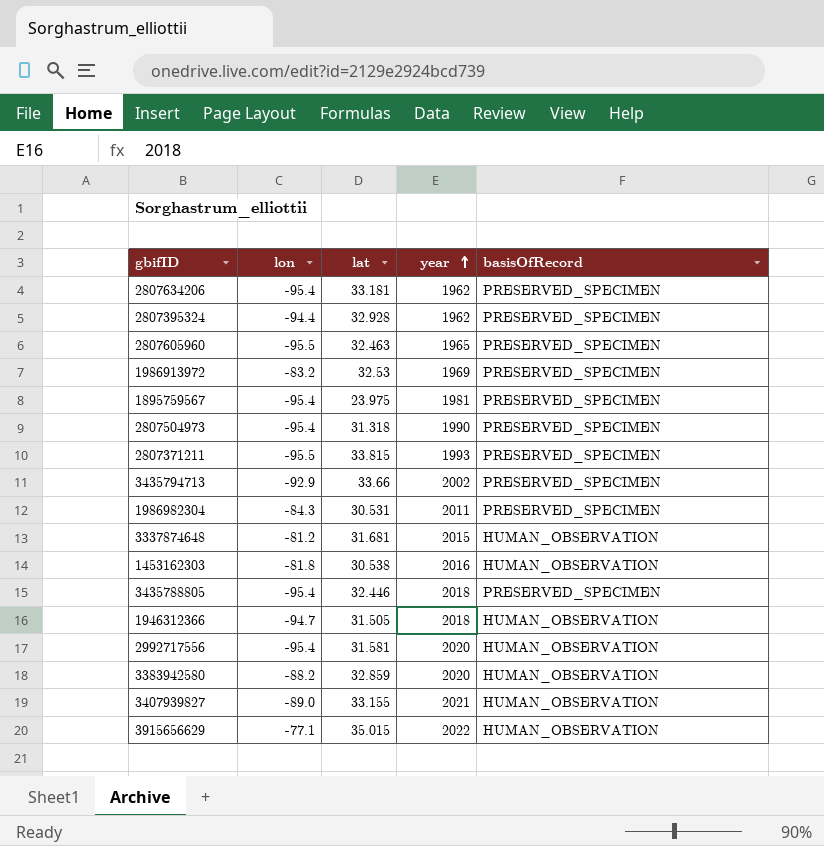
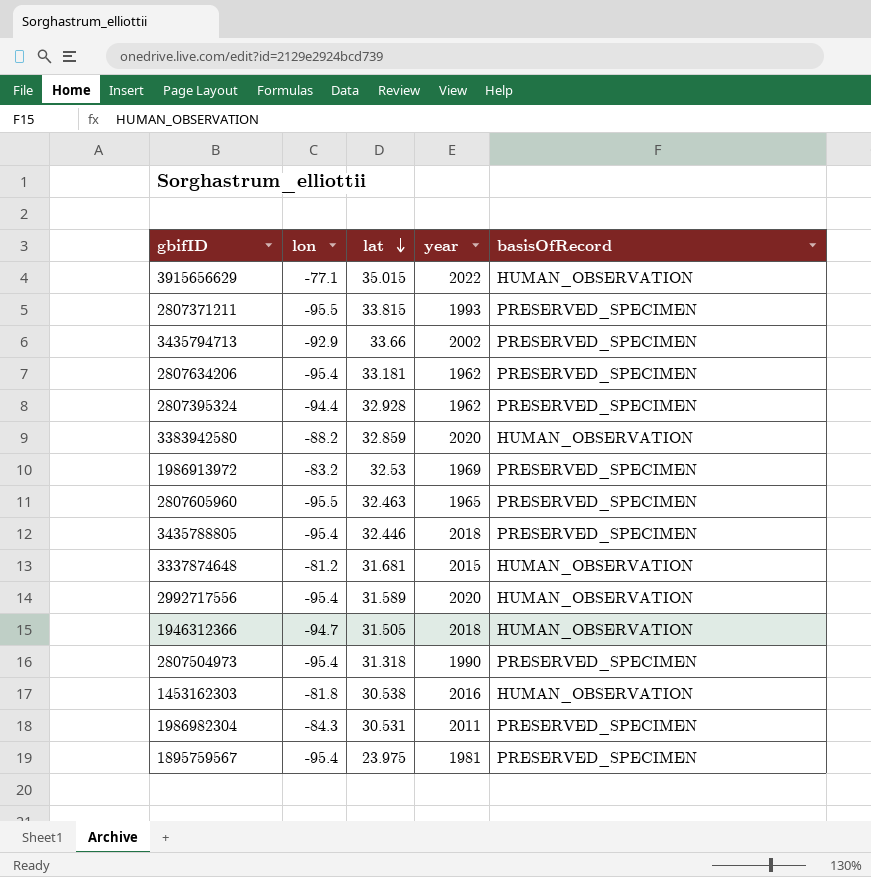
row order: year ascending -> lat descending
row 3407939827: -89.0 | 33.155 | 2021 | HUMAN_OBSERVATION -> none
2992717556 | lat: 31.581 -> 31.589

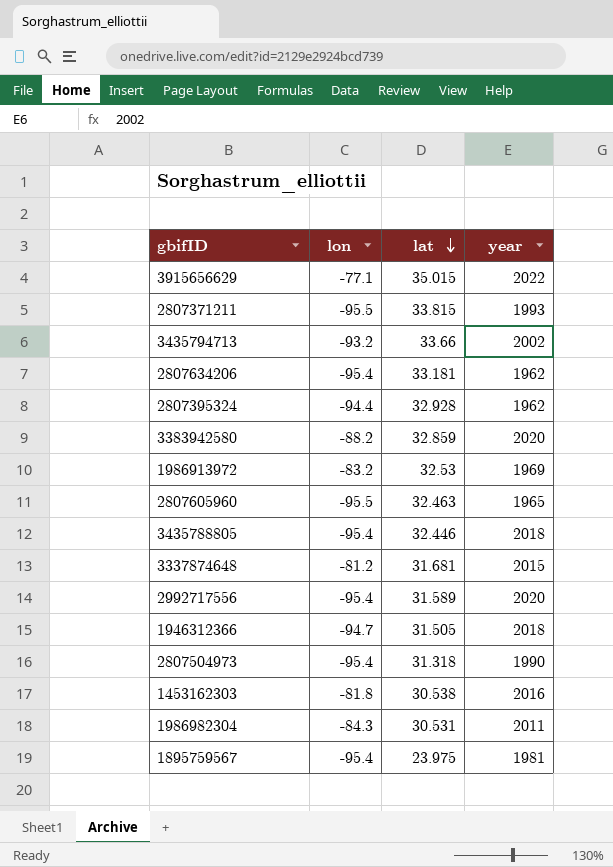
column basisOfRecord | position: 5 -> none
3435794713 | lon: -92.9 -> -93.2

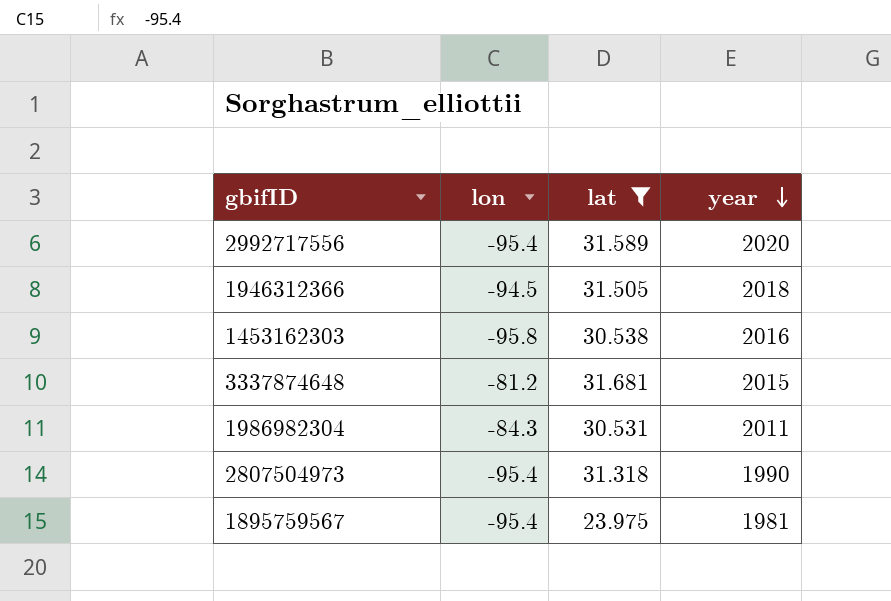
filter: none -> lat <= 31.681
row order: lat descending -> year descending
1946312366 | lon: -94.7 -> -94.5
1453162303 | lon: -81.8 -> -95.8

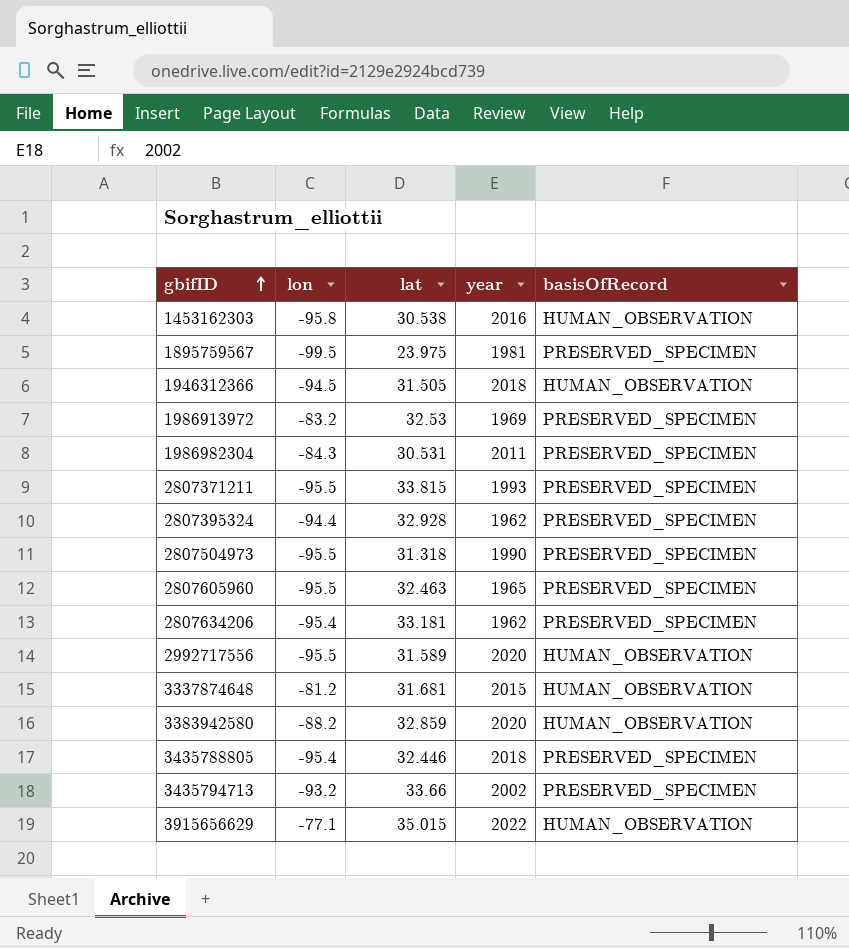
filter: lat <= 31.681 -> none
row order: year descending -> gbifID ascending
column basisOfRecord | position: none -> 5
1895759567 | lon: -95.4 -> -99.5
2807504973 | lon: -95.4 -> -95.5
2992717556 | lon: -95.4 -> -95.5

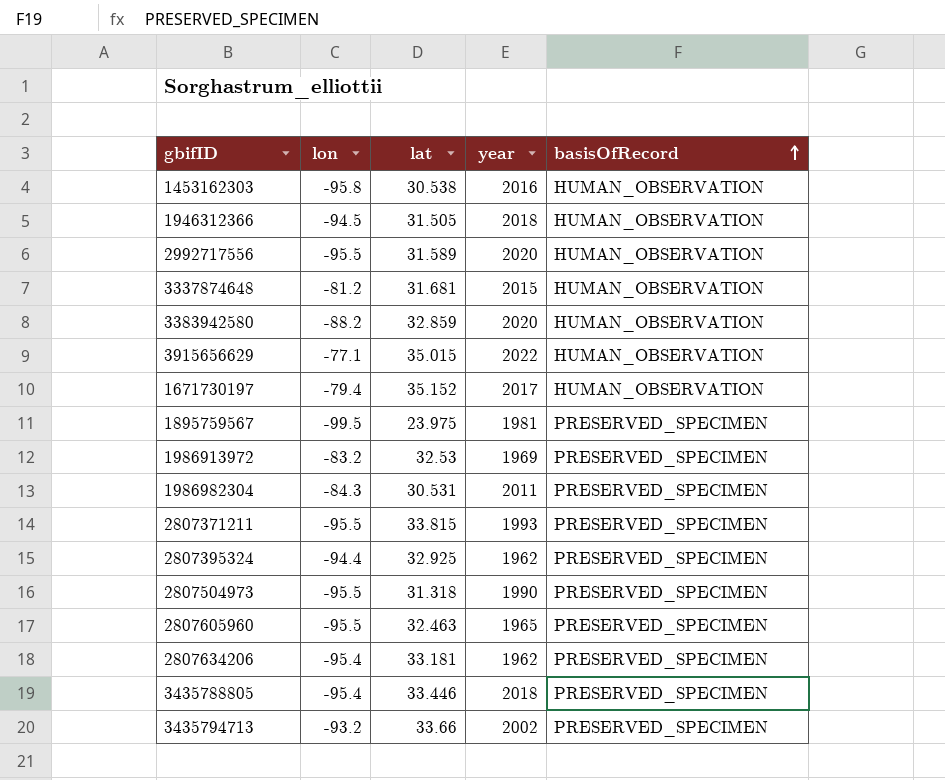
row order: gbifID ascending -> basisOfRecord ascending
row 1671730197: none -> -79.4 | 35.152 | 2017 | HUMAN_OBSERVATION
2807395324 | lat: 32.928 -> 32.925
3435788805 | lat: 32.446 -> 33.446

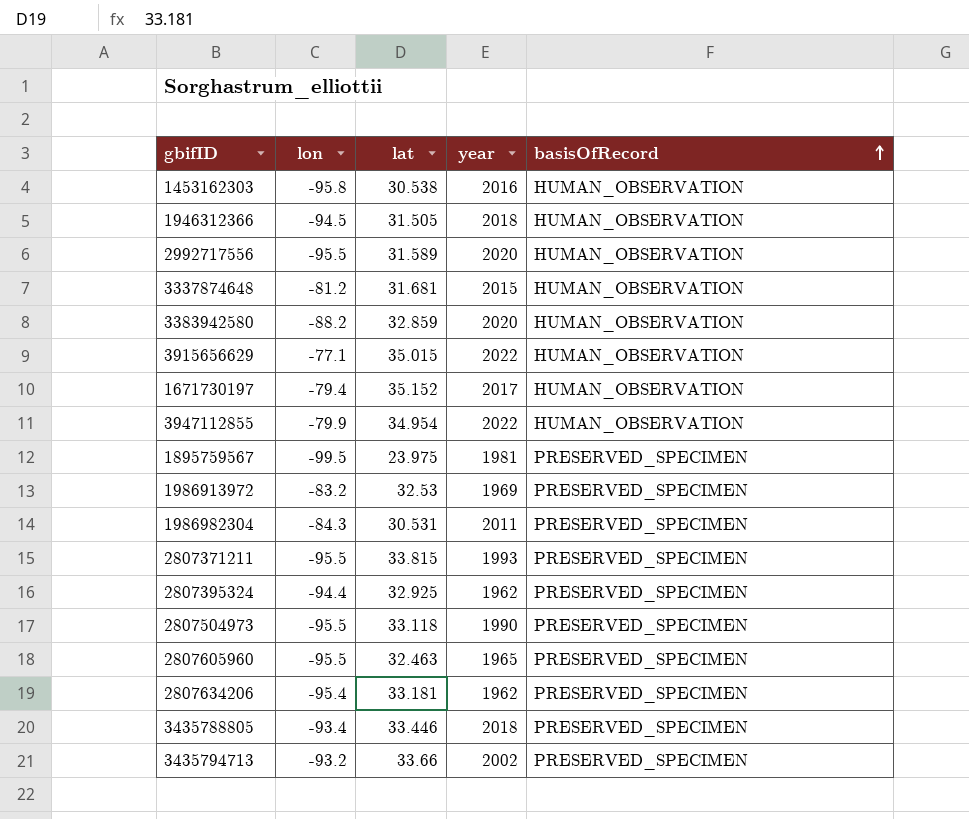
row 3947112855: none -> -79.9 | 34.954 | 2022 | HUMAN_OBSERVATION
2807504973 | lat: 31.318 -> 33.118
3435788805 | lon: -95.4 -> -93.4

